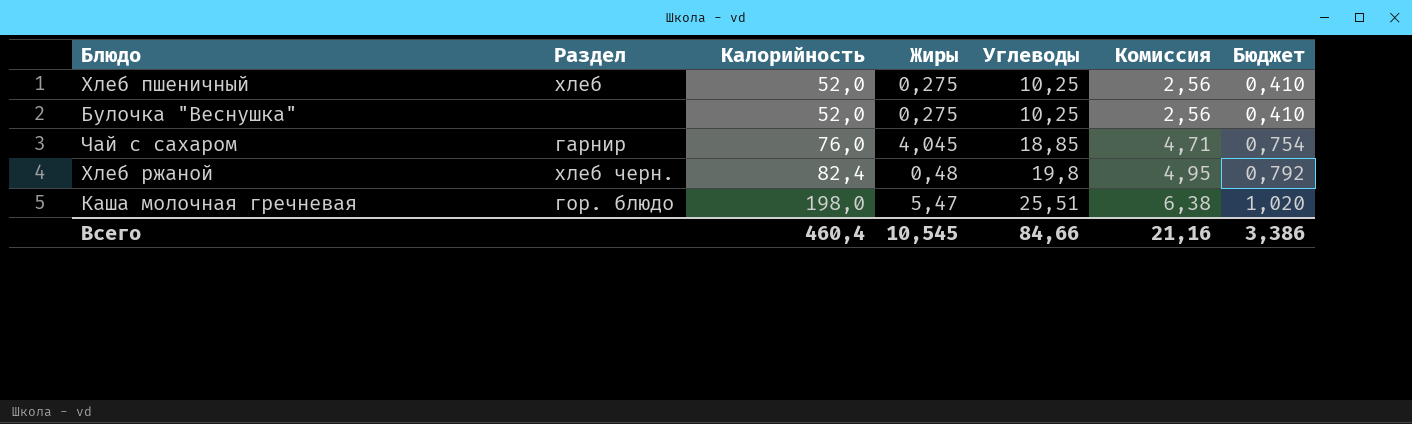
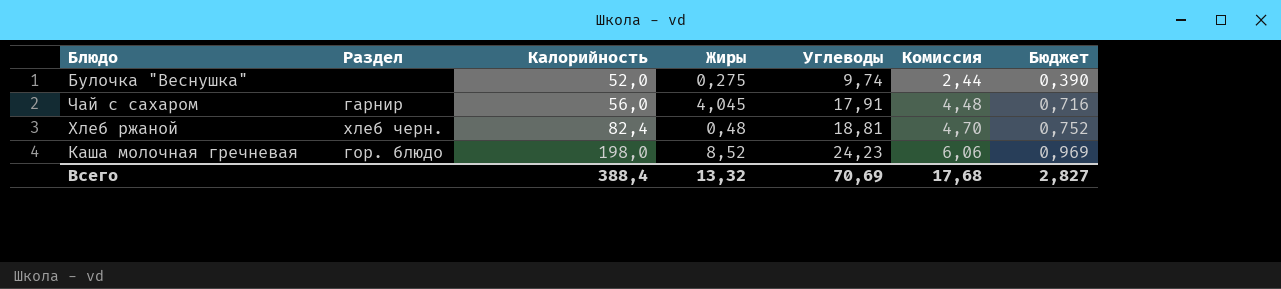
row Хлеб пшеничный: хлеб | 52,0 | 0,275 | 10,25 | 2,56 | 0,410 -> none
Булочка "Веснушка" | Углеводы: 10,25 -> 9,74
Булочка "Веснушка" | Комиссия: 2,56 -> 2,44
Булочка "Веснушка" | Бюджет: 0,410 -> 0,390
Чай с сахаром | Калорийность: 76,0 -> 56,0
Чай с сахаром | Углеводы: 18,85 -> 17,91
Чай с сахаром | Комиссия: 4,71 -> 4,48
Чай с сахаром | Бюджет: 0,754 -> 0,716
Хлеб ржаной | Углеводы: 19,8 -> 18,81
Хлеб ржаной | Комиссия: 4,95 -> 4,70
Хлеб ржаной | Бюджет: 0,792 -> 0,752
Каша молочная гречневая | Жиры: 5,47 -> 8,52
Каша молочная гречневая | Углеводы: 25,51 -> 24,23
Каша молочная гречневая | Комиссия: 6,38 -> 6,06
Каша молочная гречневая | Бюджет: 1,020 -> 0,969
Всего | Калорийность: 460,4 -> 388,4
Всего | Жиры: 10,545 -> 13,32
Всего | Углеводы: 84,66 -> 70,69
Всего | Комиссия: 21,16 -> 17,68
Всего | Бюджет: 3,386 -> 2,827

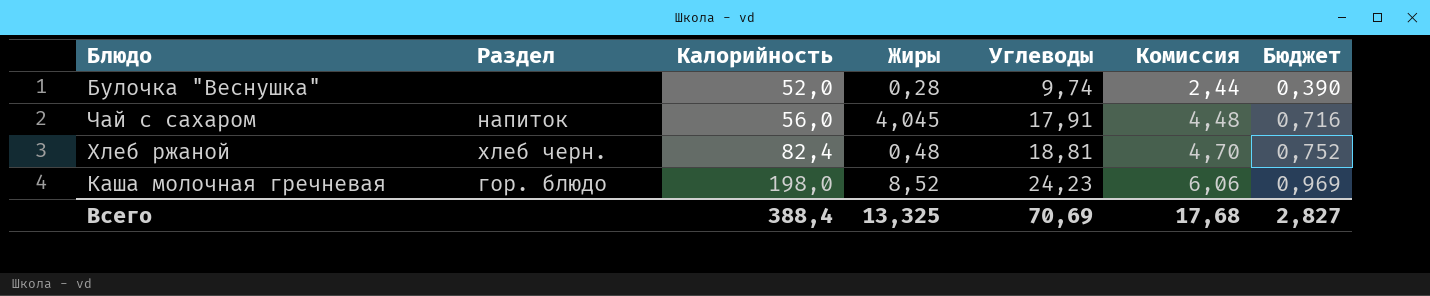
Булочка "Веснушка" | Жиры: 0,275 -> 0,28
Чай с сахаром | Раздел: гарнир -> напиток
Всего | Жиры: 13,32 -> 13,325

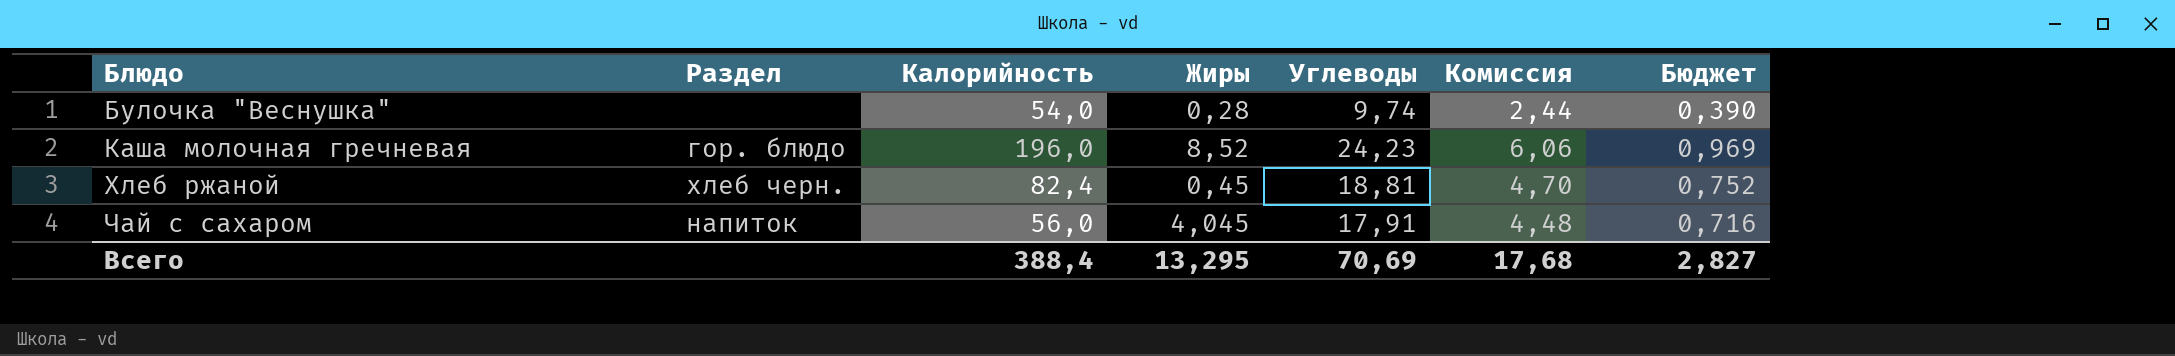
row order: Калорийность ascending -> Блюдо ascending
Булочка "Веснушка" | Калорийность: 52,0 -> 54,0
Каша молочная гречневая | Калорийность: 198,0 -> 196,0
Хлеб ржаной | Жиры: 0,48 -> 0,45
Всего | Жиры: 13,325 -> 13,295

